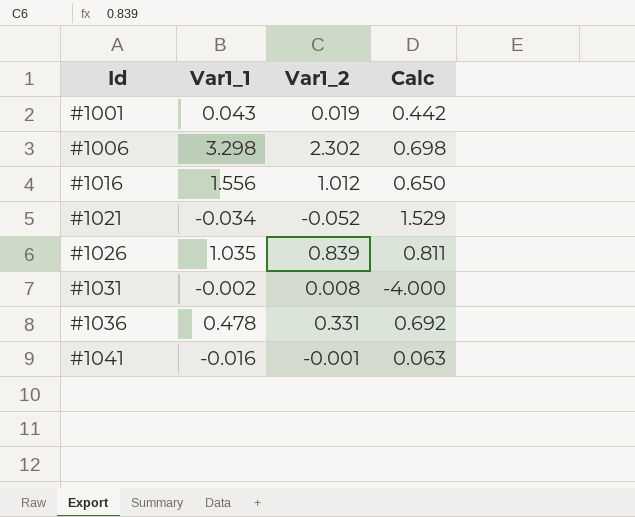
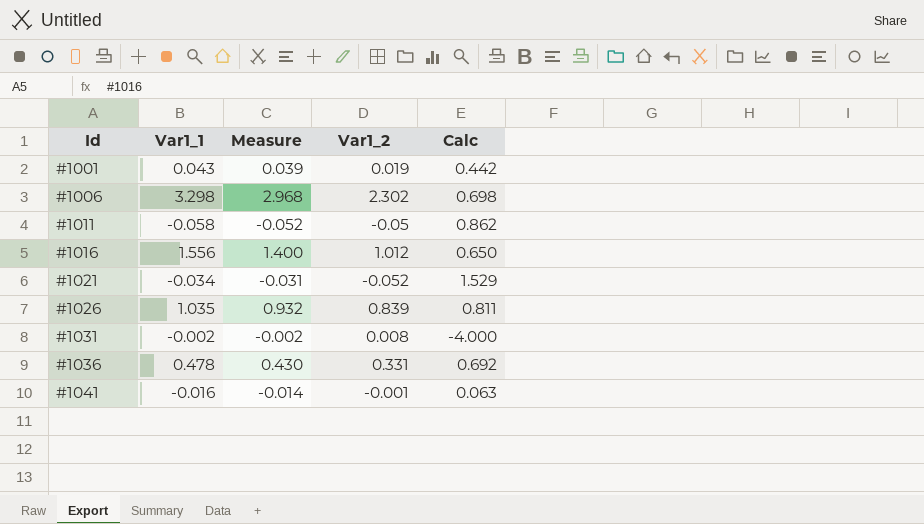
column Measure | formula: none -> [Var1_1] * 0.9
row #1011: none -> -0.058 | -0.052 | -0.05 | 0.862

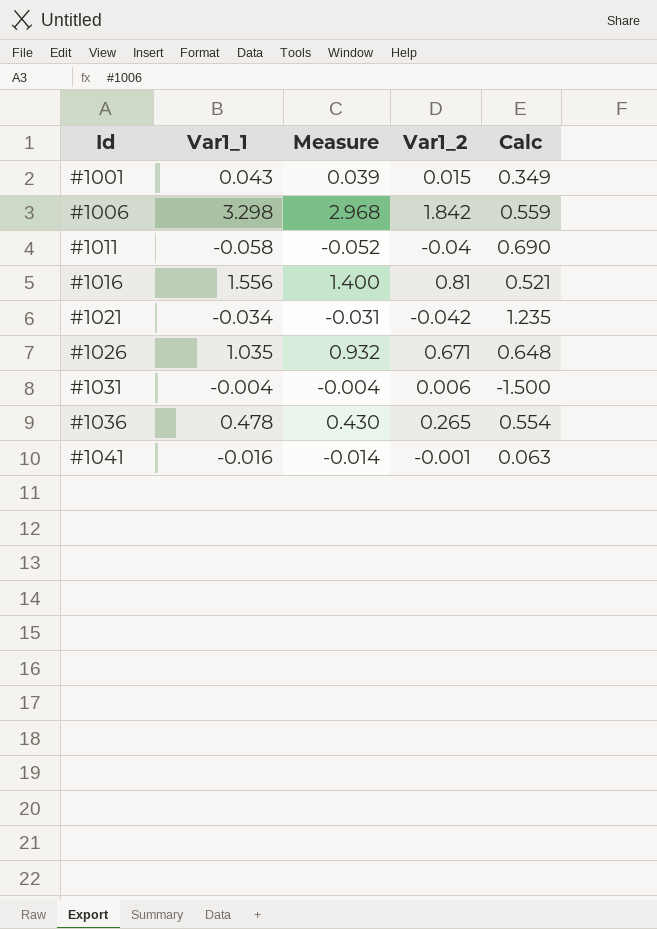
#1001 | Var1_2: 0.019 -> 0.015
#1001 | Calc: 0.442 -> 0.349
#1006 | Var1_2: 2.302 -> 1.842
#1006 | Calc: 0.698 -> 0.559
#1011 | Var1_2: -0.05 -> -0.04
#1011 | Calc: 0.862 -> 0.690
#1016 | Var1_2: 1.012 -> 0.81
#1016 | Calc: 0.650 -> 0.521
#1021 | Var1_2: -0.052 -> -0.042
#1021 | Calc: 1.529 -> 1.235
#1026 | Var1_2: 0.839 -> 0.671
#1026 | Calc: 0.811 -> 0.648
#1031 | Var1_1: -0.002 -> -0.004
#1031 | Measure: -0.002 -> -0.004
#1031 | Var1_2: 0.008 -> 0.006
#1031 | Calc: -4.000 -> -1.500
#1036 | Var1_2: 0.331 -> 0.265
#1036 | Calc: 0.692 -> 0.554

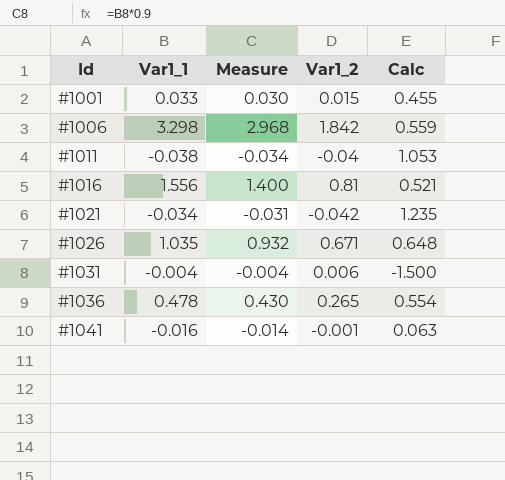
#1001 | Var1_1: 0.043 -> 0.033
#1001 | Measure: 0.039 -> 0.030
#1001 | Calc: 0.349 -> 0.455
#1011 | Var1_1: -0.058 -> -0.038
#1011 | Measure: -0.052 -> -0.034
#1011 | Calc: 0.690 -> 1.053

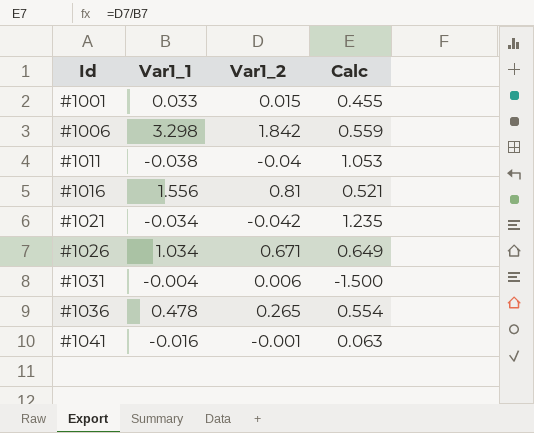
column Measure | formula: [Var1_1] * 0.9 -> none
#1026 | Var1_1: 1.035 -> 1.034
#1026 | Calc: 0.648 -> 0.649

